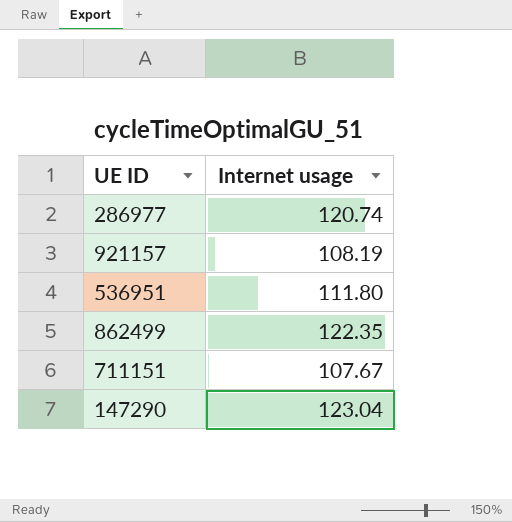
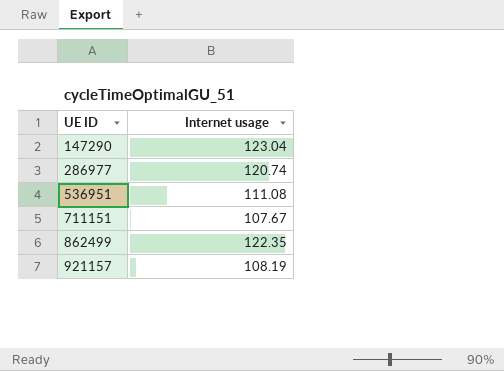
row order: none -> UE ID ascending
536951 | Internet usage: 111.80 -> 111.08

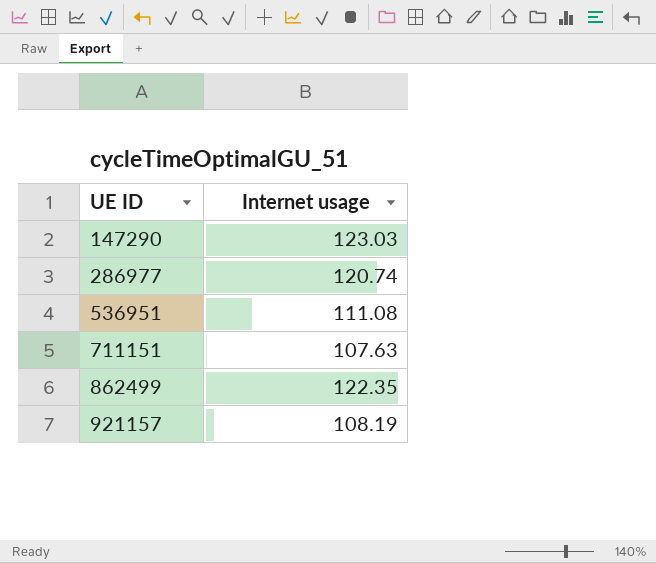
147290 | Internet usage: 123.04 -> 123.03
711151 | Internet usage: 107.67 -> 107.63

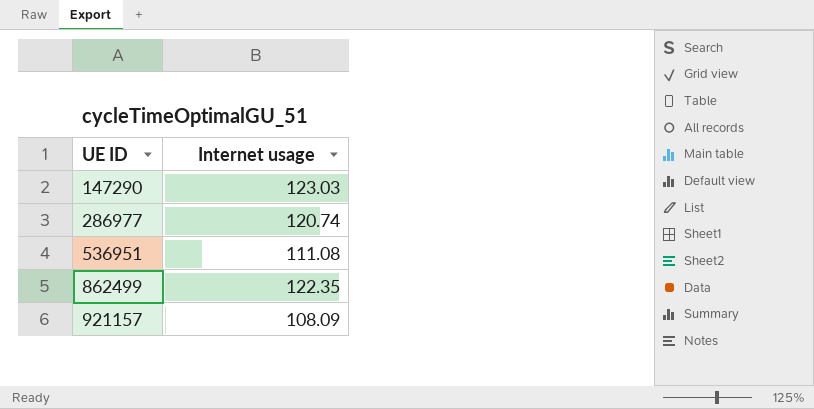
row 711151: 107.63 -> none
921157 | Internet usage: 108.19 -> 108.09

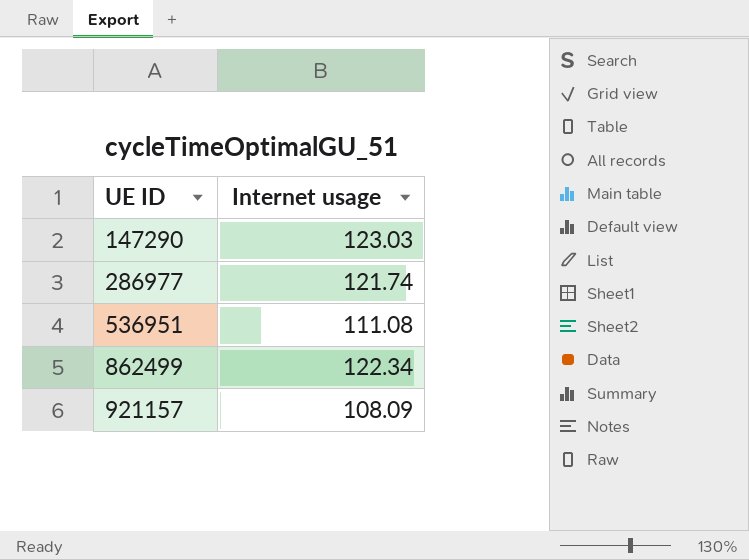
286977 | Internet usage: 120.74 -> 121.74
862499 | Internet usage: 122.35 -> 122.34

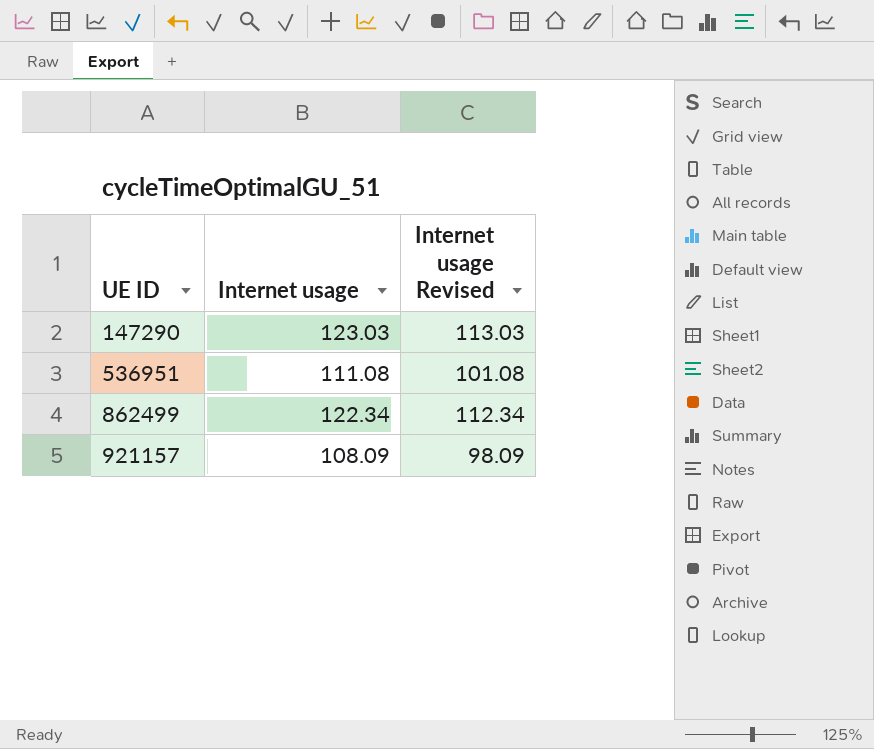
column Internet usage Revised | formula: none -> [Internet usage] - 10
row 286977: 121.74 -> none

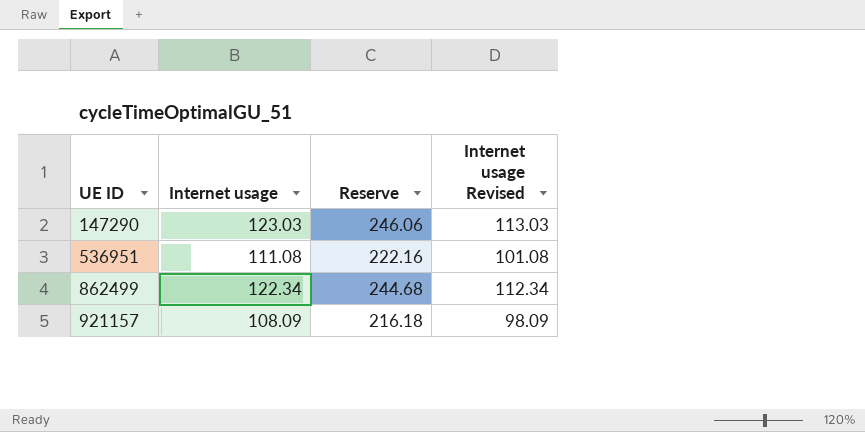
column Reserve | formula: none -> [Internet usage] * 2

